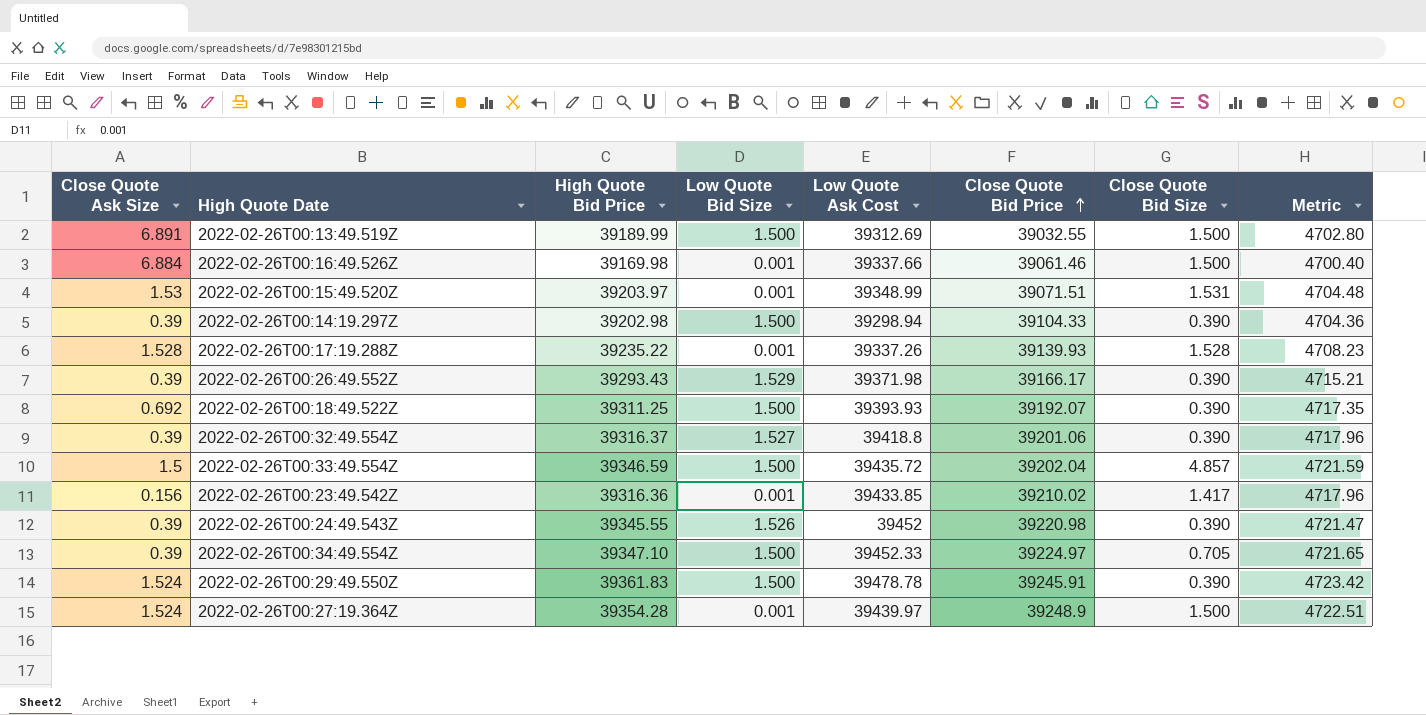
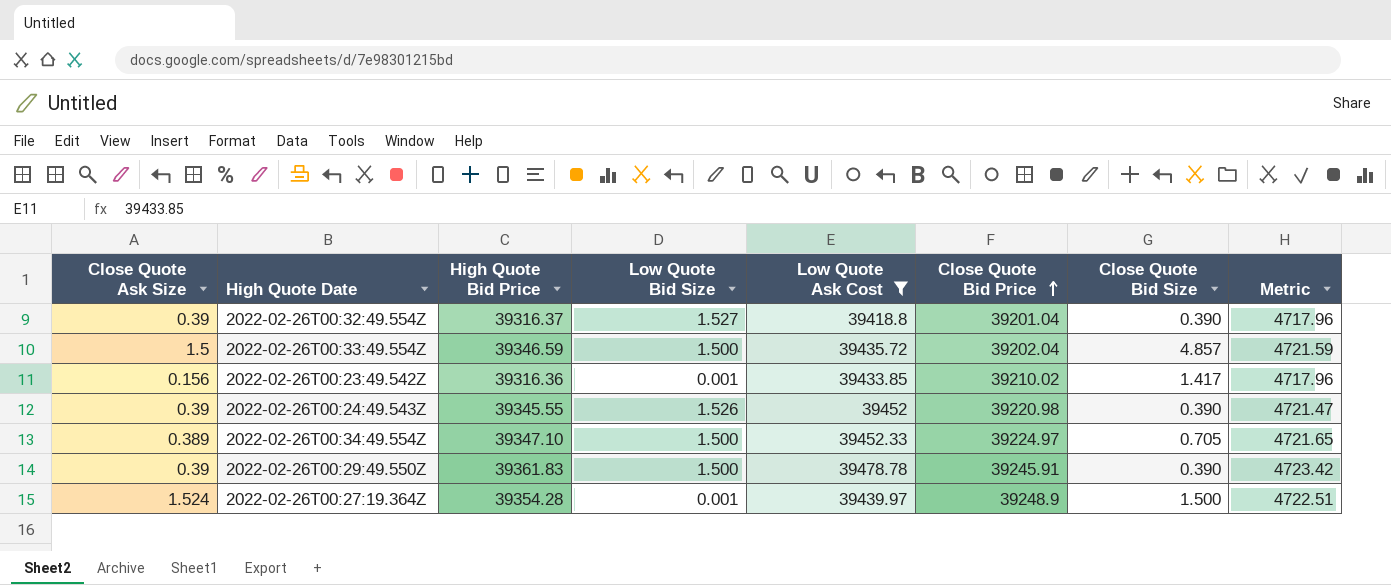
filter: none -> Low Quote Ask Cost >= 39418.8
2022-02-26T00:32:49.554Z | Close Quote Bid Price: 39201.06 -> 39201.04
2022-02-26T00:34:49.554Z | Close Quote Ask Size: 0.39 -> 0.389
2022-02-26T00:29:49.550Z | Close Quote Ask Size: 1.524 -> 0.39

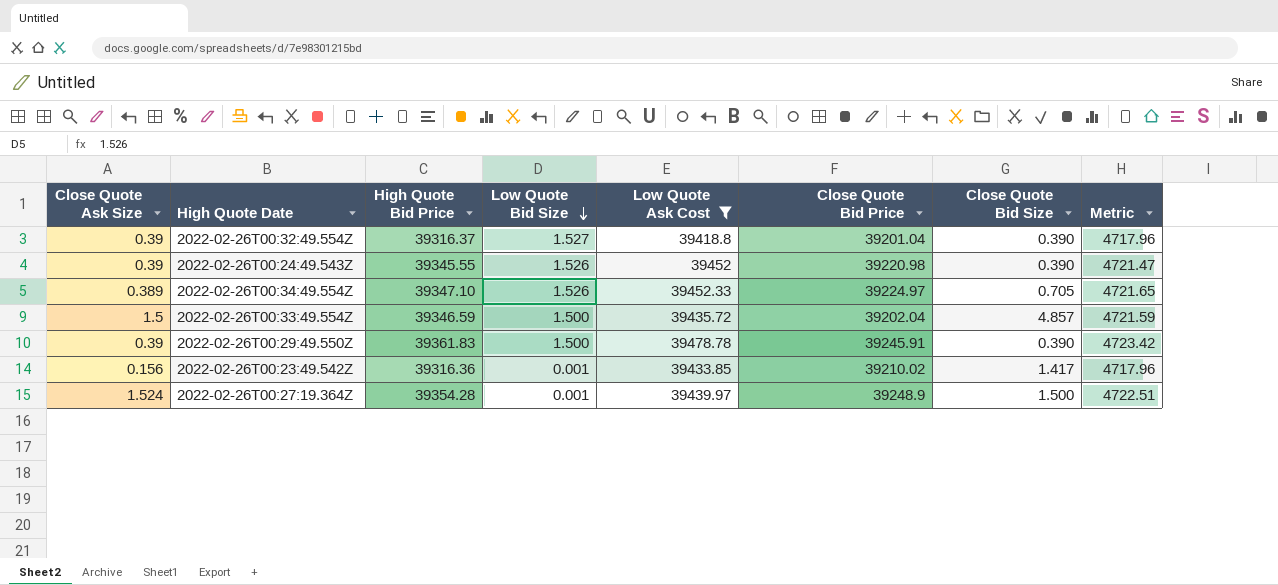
row order: Close Quote Bid Price ascending -> Low Quote Bid Size descending
2022-02-26T00:34:49.554Z | Low Quote Bid Size: 1.500 -> 1.526

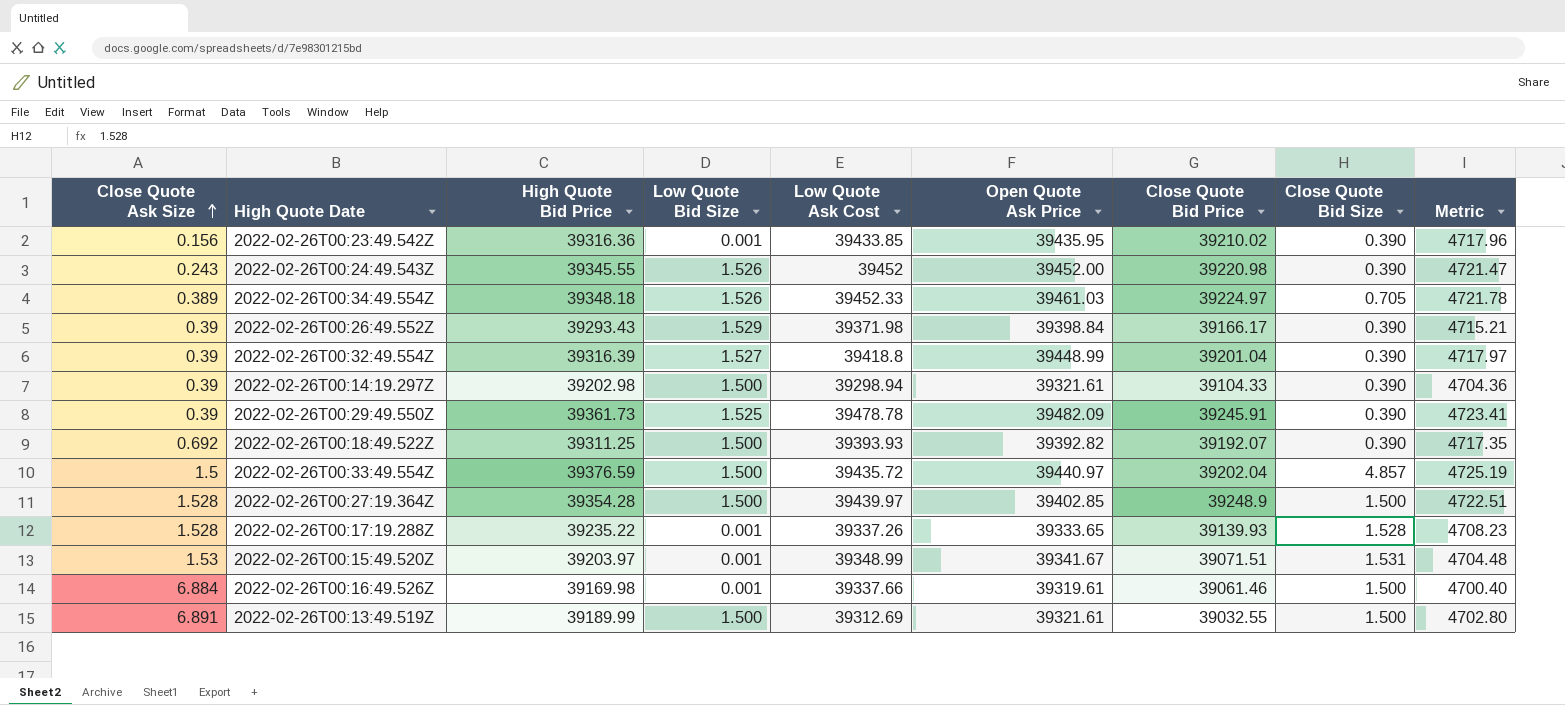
filter: Low Quote Ask Cost >= 39418.8 -> none
row order: Low Quote Bid Size descending -> Close Quote Ask Size ascending
column Open Quote Ask Price | position: none -> 6
2022-02-26T00:23:49.542Z | Close Quote Bid Size: 1.417 -> 0.390
2022-02-26T00:24:49.543Z | Close Quote Ask Size: 0.39 -> 0.243
2022-02-26T00:34:49.554Z | High Quote Bid Price: 39347.10 -> 39348.18
2022-02-26T00:34:49.554Z | Metric: 4721.65 -> 4721.78
2022-02-26T00:32:49.554Z | High Quote Bid Price: 39316.37 -> 39316.39
2022-02-26T00:32:49.554Z | Metric: 4717.96 -> 4717.97
2022-02-26T00:29:49.550Z | High Quote Bid Price: 39361.83 -> 39361.73
2022-02-26T00:29:49.550Z | Low Quote Bid Size: 1.500 -> 1.525
2022-02-26T00:29:49.550Z | Metric: 4723.42 -> 4723.41
2022-02-26T00:33:49.554Z | High Quote Bid Price: 39346.59 -> 39376.59
2022-02-26T00:33:49.554Z | Metric: 4721.59 -> 4725.19
2022-02-26T00:27:19.364Z | Close Quote Ask Size: 1.524 -> 1.528
2022-02-26T00:27:19.364Z | Low Quote Bid Size: 0.001 -> 1.500

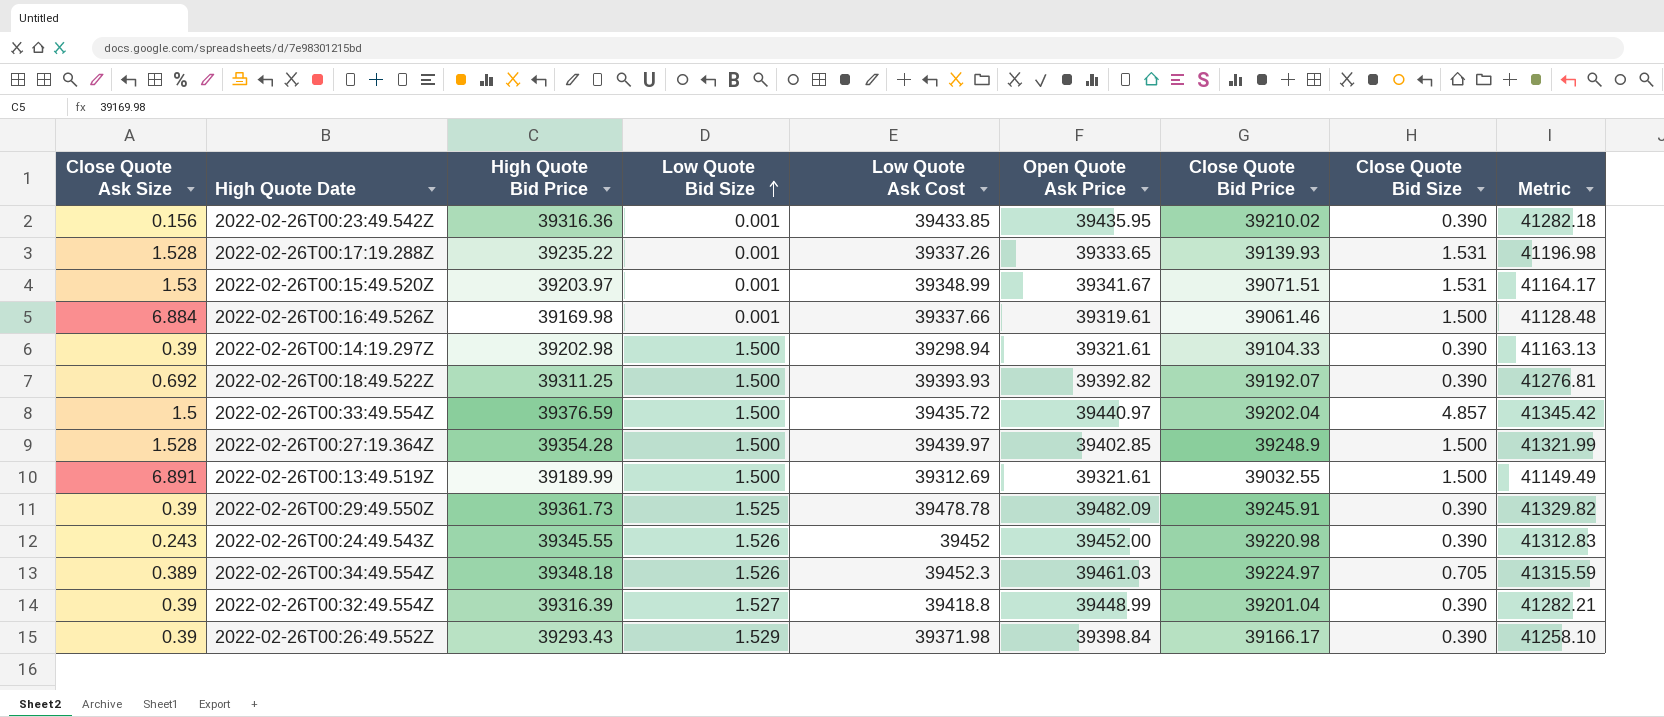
row order: Close Quote Ask Size ascending -> Low Quote Bid Size ascending
column Metric | formula: [High Quote Bid Price] * 0.12 -> [High Quote Bid Price] * 1.05
2022-02-26T00:17:19.288Z | Close Quote Bid Size: 1.528 -> 1.531
2022-02-26T00:34:49.554Z | Low Quote Ask Cost: 39452.33 -> 39452.3

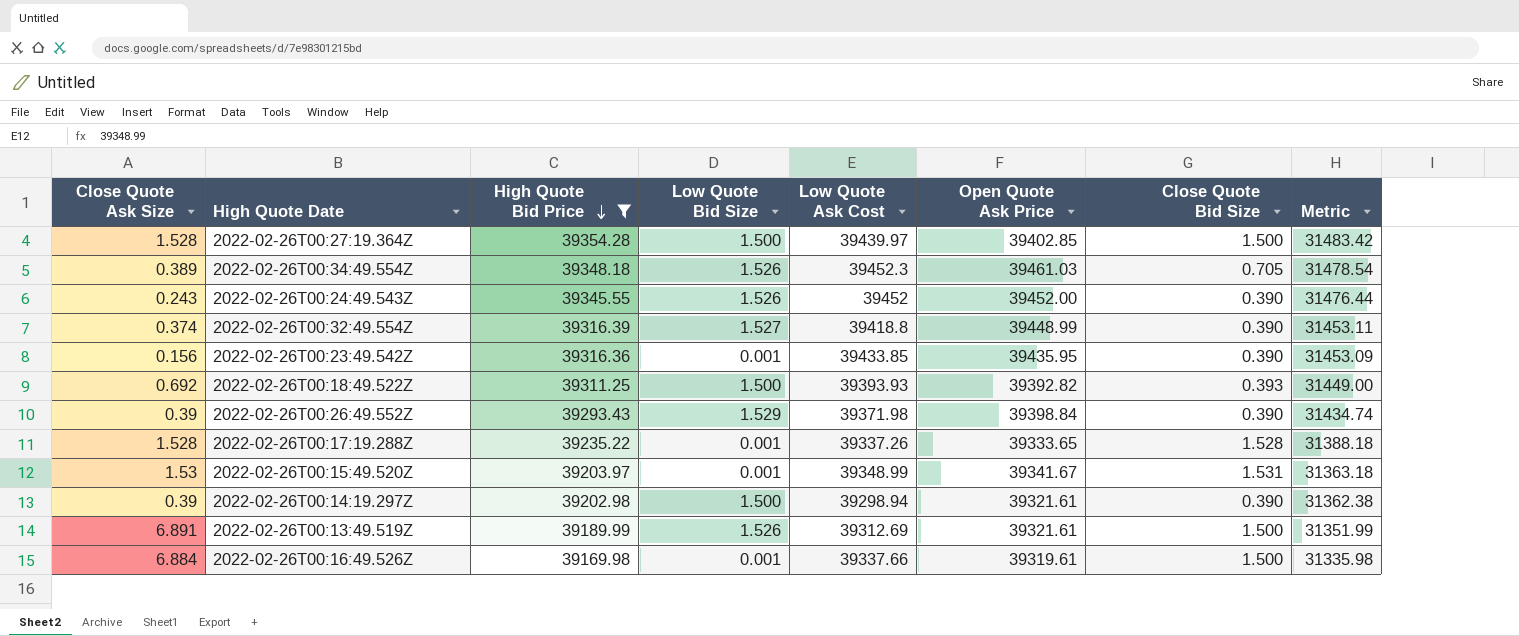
filter: none -> High Quote Bid Price <= 39354.28
row order: Low Quote Bid Size ascending -> High Quote Bid Price descending
column Close Quote Bid Price | position: 7 -> none
column Metric | formula: [High Quote Bid Price] * 1.05 -> [High Quote Bid Price] * 0.8
2022-02-26T00:32:49.554Z | Close Quote Ask Size: 0.39 -> 0.374
2022-02-26T00:18:49.522Z | Close Quote Bid Size: 0.390 -> 0.393
2022-02-26T00:17:19.288Z | Close Quote Bid Size: 1.531 -> 1.528
2022-02-26T00:13:49.519Z | Low Quote Bid Size: 1.500 -> 1.526

